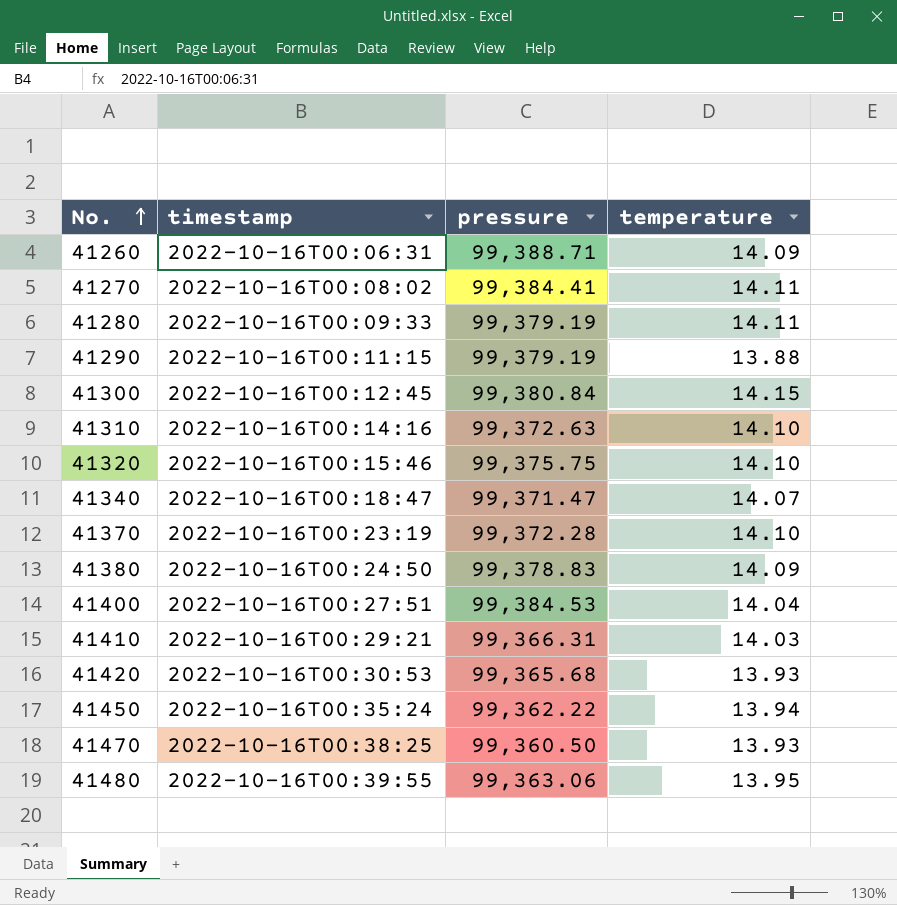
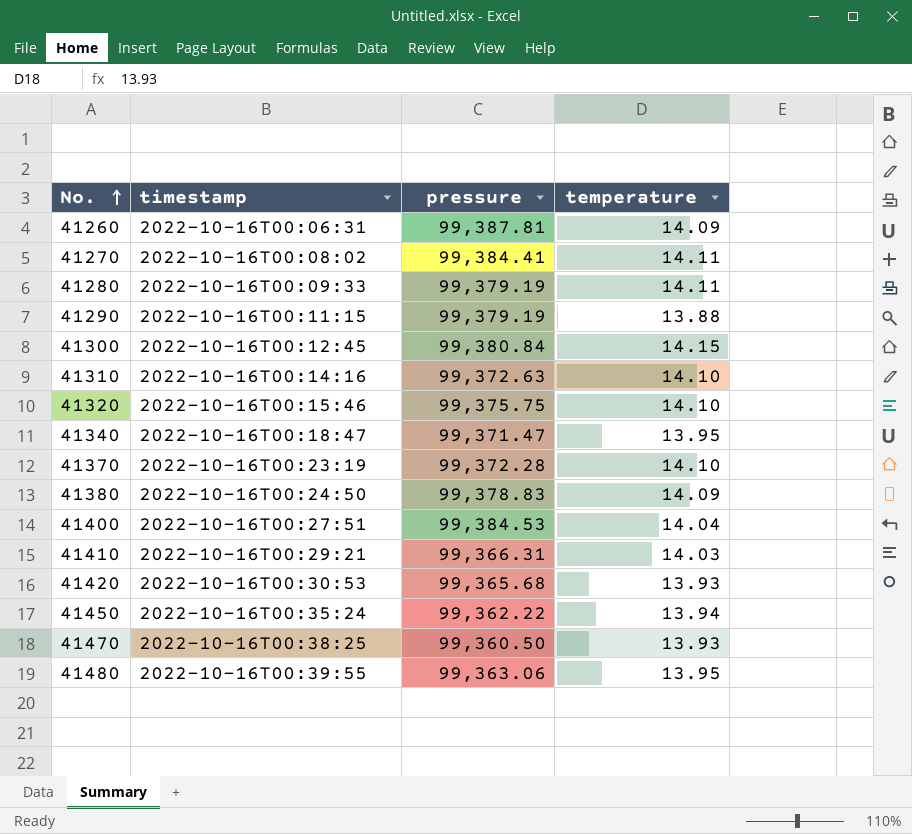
41260 | pressure: 99,388.71 -> 99,387.81
41340 | temperature: 14.07 -> 13.95

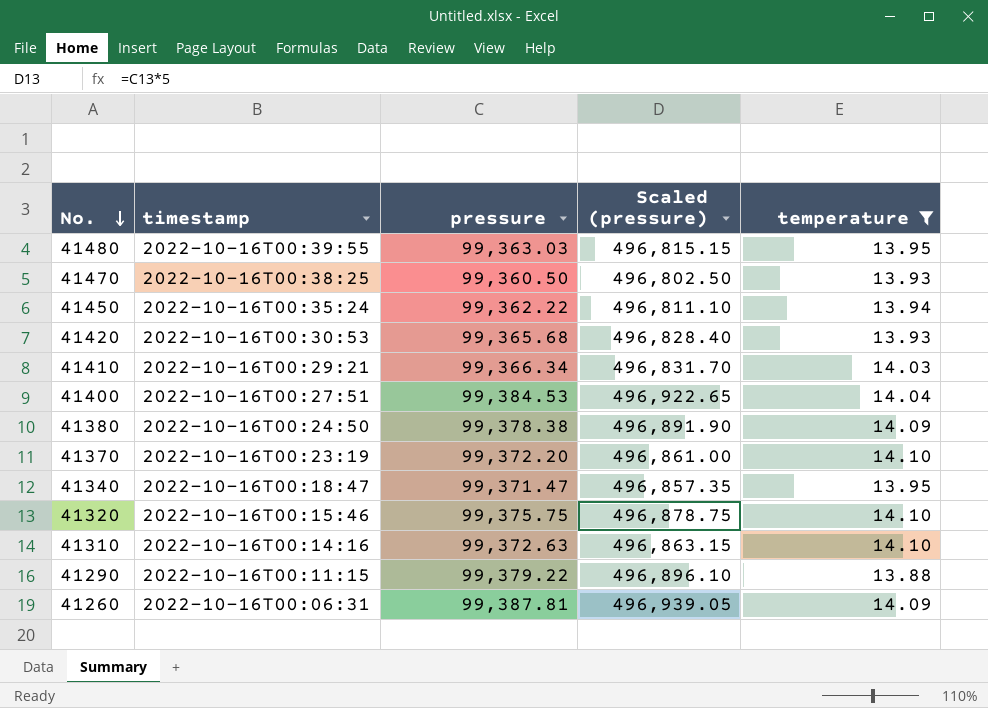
filter: none -> temperature <= 14.10
row order: No. ascending -> No. descending
column Scaled (pressure) | formula: none -> [pressure] * 5
41480 | pressure: 99,363.06 -> 99,363.03
41410 | pressure: 99,366.31 -> 99,366.34
41380 | pressure: 99,378.83 -> 99,378.38
41370 | pressure: 99,372.28 -> 99,372.20
41290 | pressure: 99,379.19 -> 99,379.22

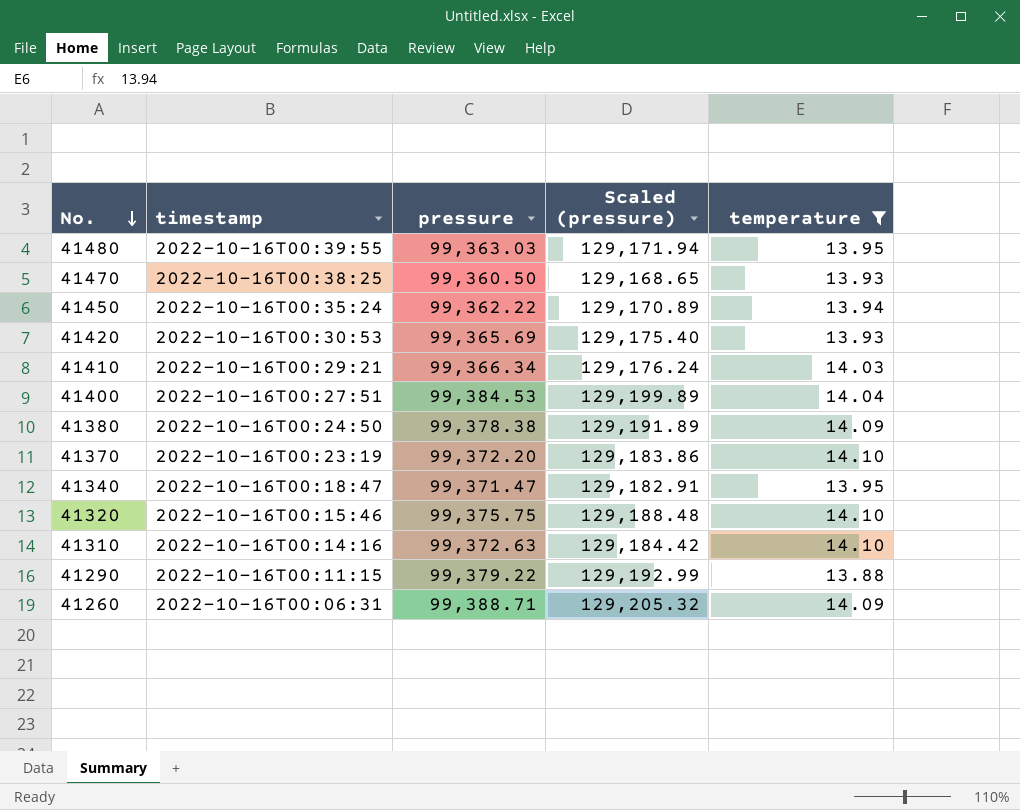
column Scaled (pressure) | formula: [pressure] * 5 -> [pressure] * 1.3
41420 | pressure: 99,365.68 -> 99,365.69
41260 | pressure: 99,387.81 -> 99,388.71

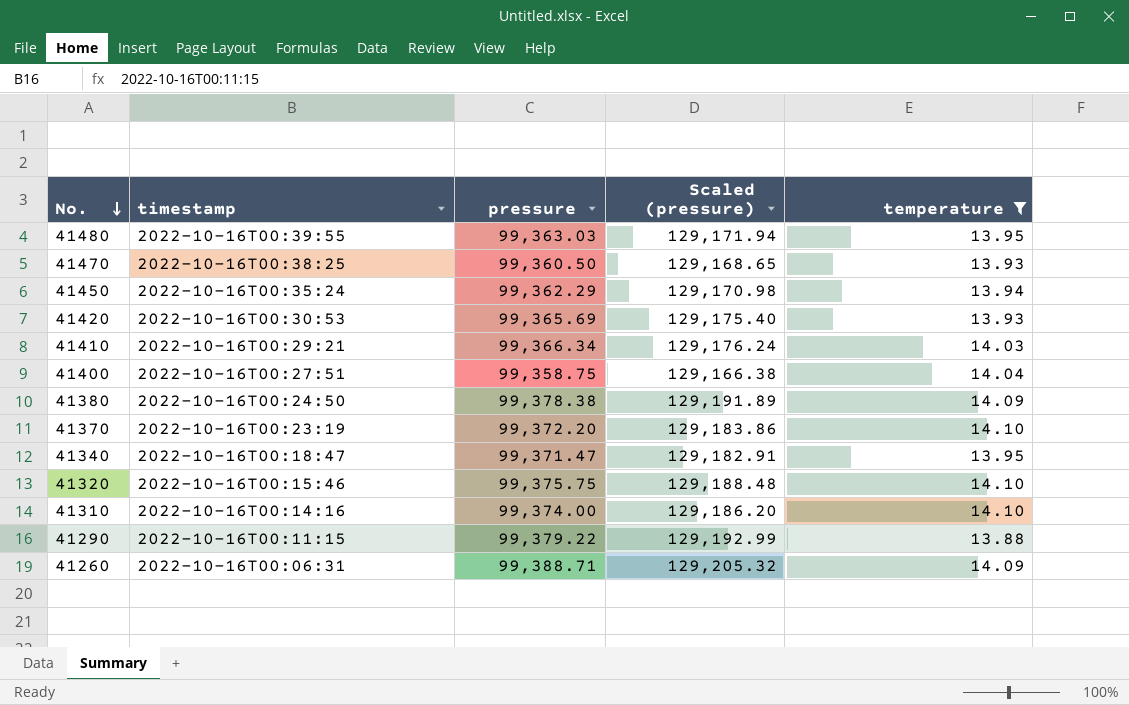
41450 | pressure: 99,362.22 -> 99,362.29
41450 | Scaled (pressure): 129,170.89 -> 129,170.98
41400 | pressure: 99,384.53 -> 99,358.75
41400 | Scaled (pressure): 129,199.89 -> 129,166.38
41310 | pressure: 99,372.63 -> 99,374.00
41310 | Scaled (pressure): 129,184.42 -> 129,186.20

